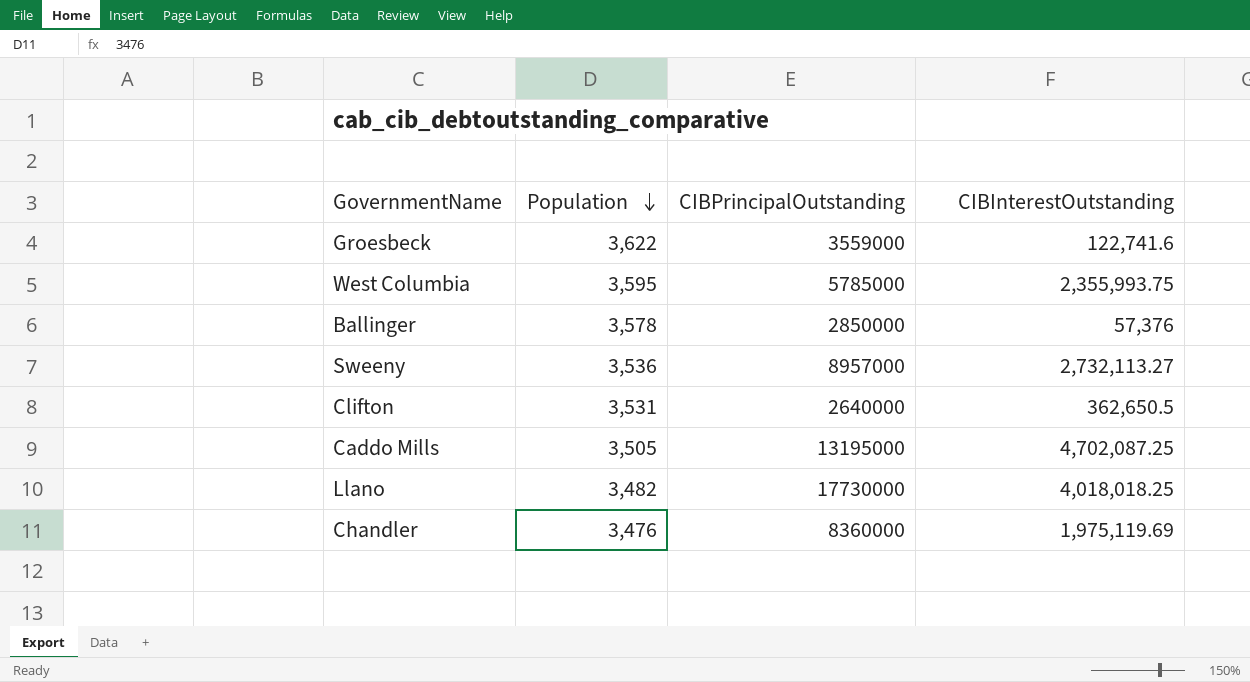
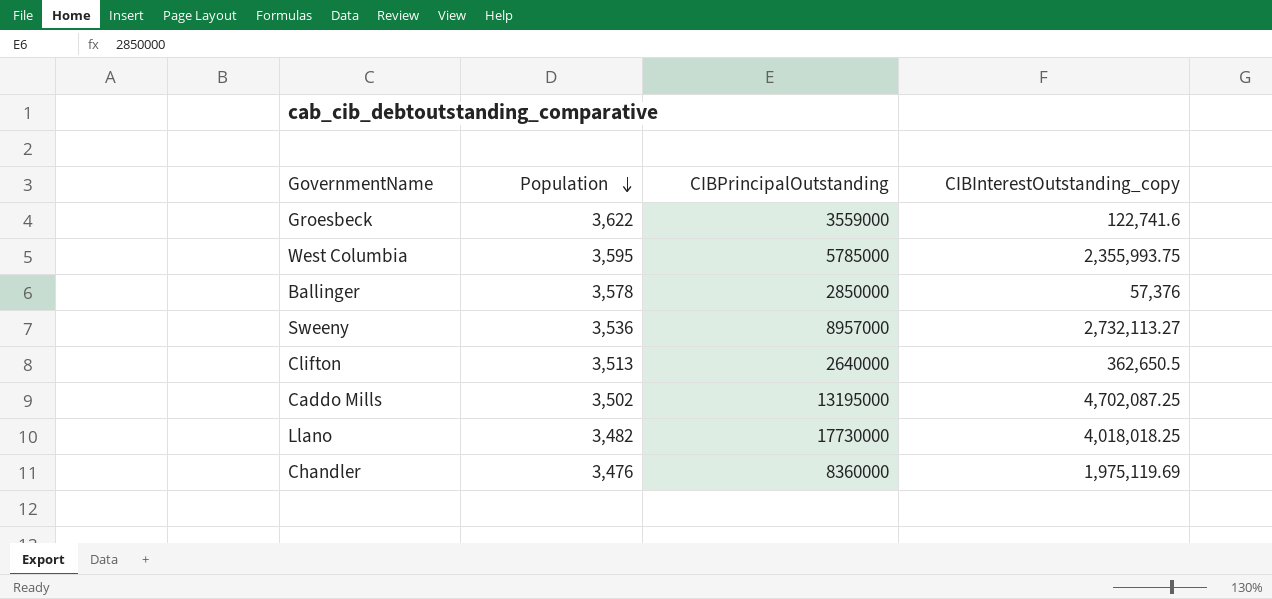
column name: CIBInterestOutstanding -> CIBInterestOutstanding_copy
Clifton | Population: 3,531 -> 3,513
Caddo Mills | Population: 3,505 -> 3,502

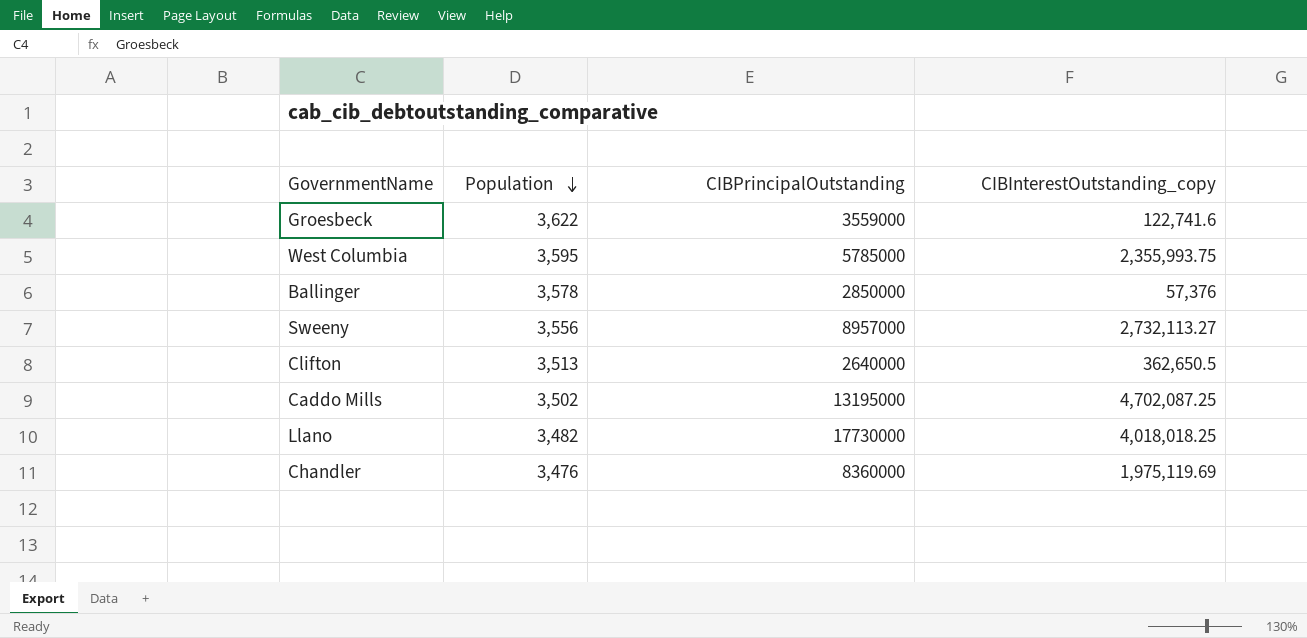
Sweeny | Population: 3,536 -> 3,556

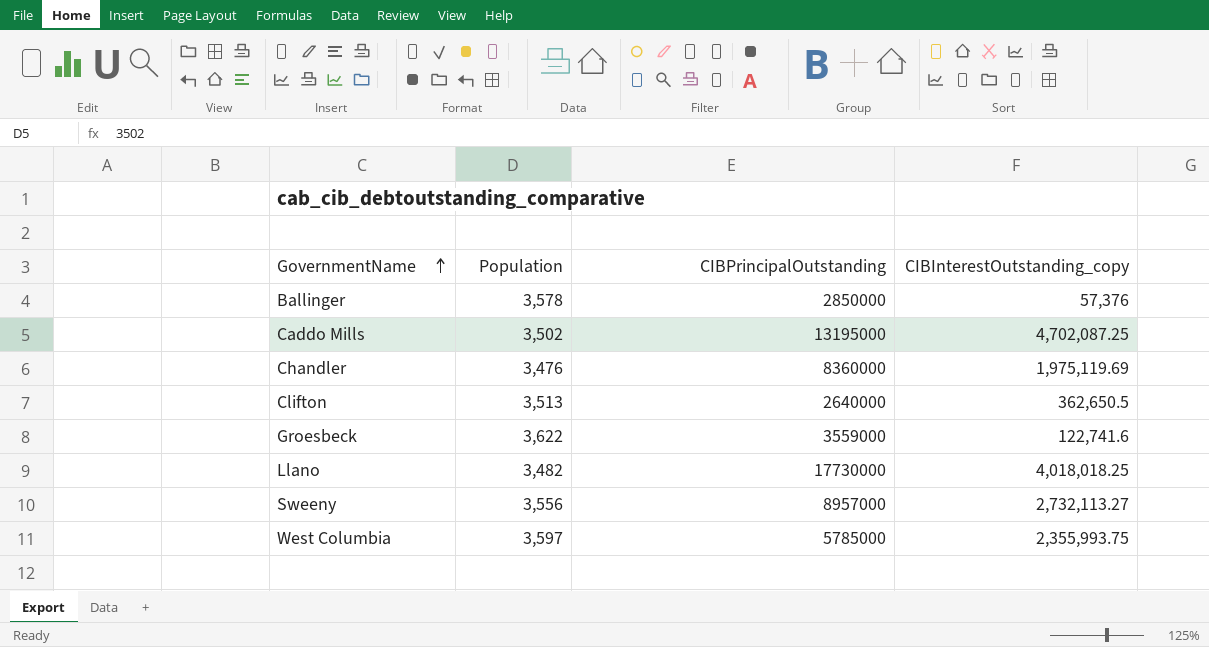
row order: Population descending -> GovernmentName ascending
West Columbia | Population: 3,595 -> 3,597

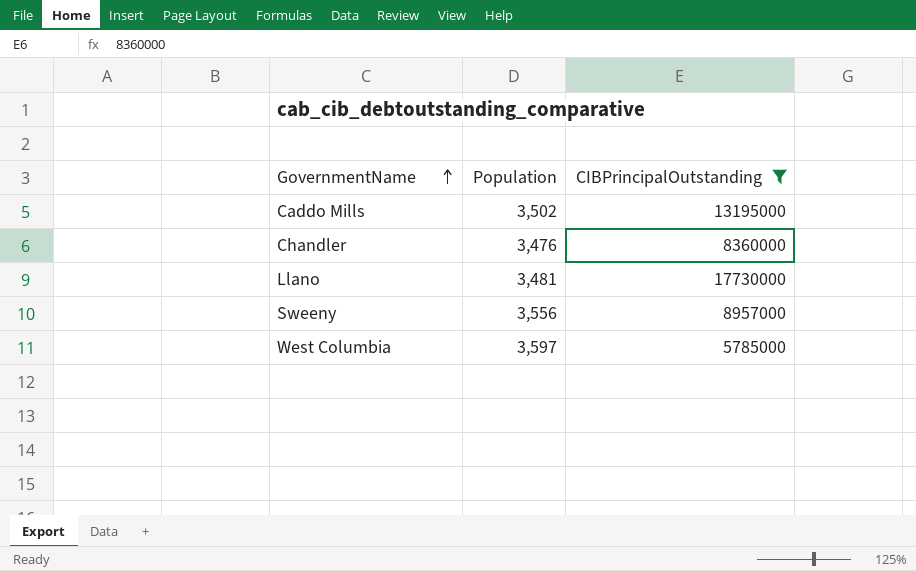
filter: none -> CIBPrincipalOutstanding >= 5785000
column CIBInterestOutstanding_copy | position: 4 -> none
Llano | Population: 3,482 -> 3,481

